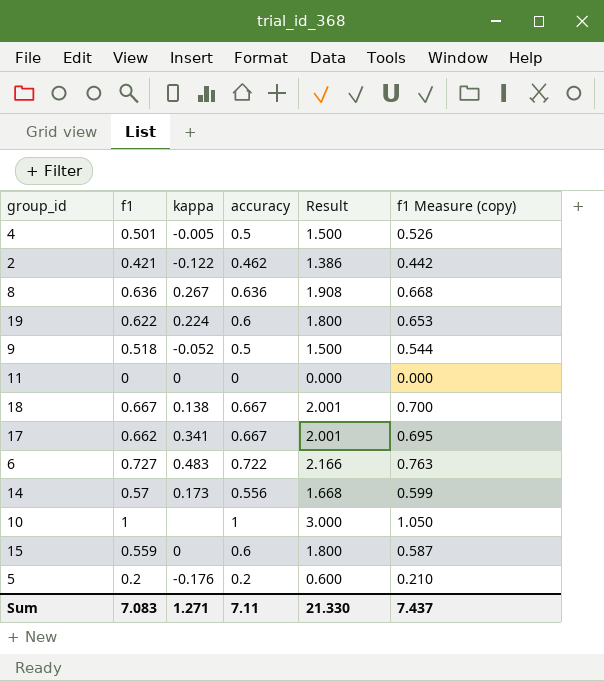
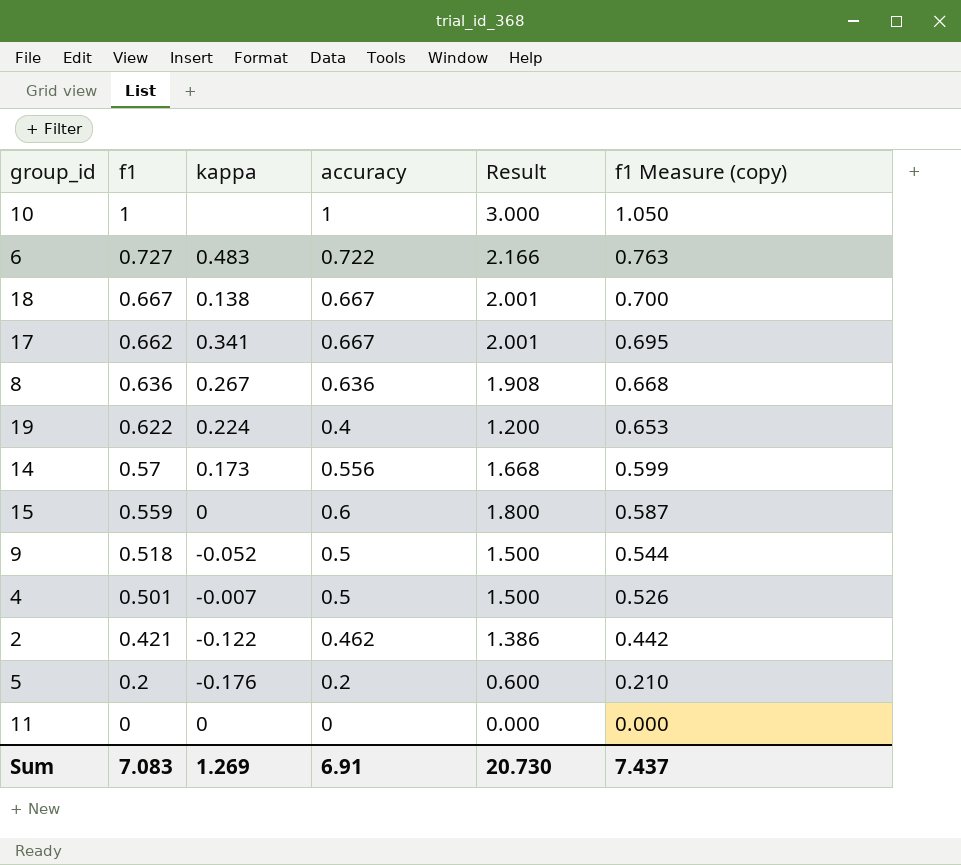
row order: none -> f1 descending
19 | accuracy: 0.6 -> 0.4
19 | Result: 1.800 -> 1.200
4 | kappa: -0.005 -> -0.007
Sum | kappa: 1.271 -> 1.269
Sum | accuracy: 7.11 -> 6.91
Sum | Result: 21.330 -> 20.730

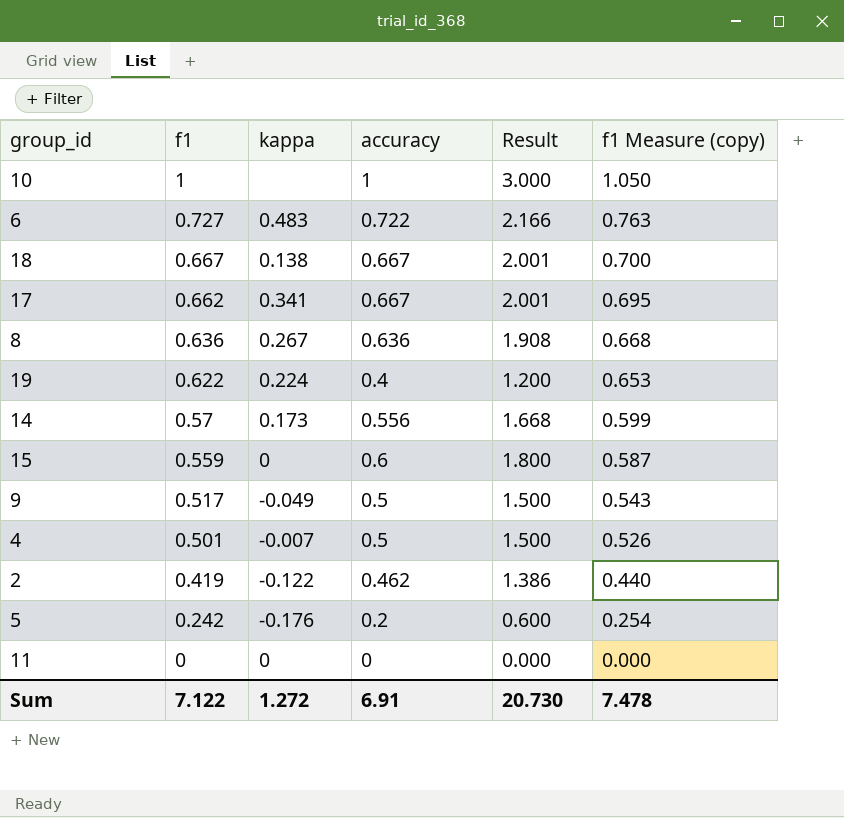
9 | f1: 0.518 -> 0.517
9 | kappa: -0.052 -> -0.049
9 | f1 Measure (copy): 0.544 -> 0.543
2 | f1: 0.421 -> 0.419
2 | f1 Measure (copy): 0.442 -> 0.440
5 | f1: 0.2 -> 0.242
5 | f1 Measure (copy): 0.210 -> 0.254
Sum | f1: 7.083 -> 7.122
Sum | kappa: 1.269 -> 1.272
Sum | f1 Measure (copy): 7.437 -> 7.478

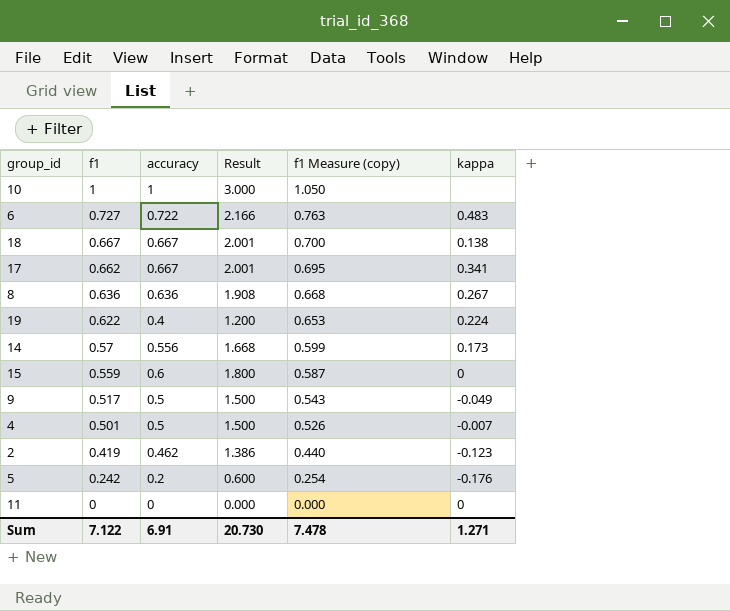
column kappa | position: 3 -> 6
2 | kappa: -0.122 -> -0.123
Sum | kappa: 1.272 -> 1.271

